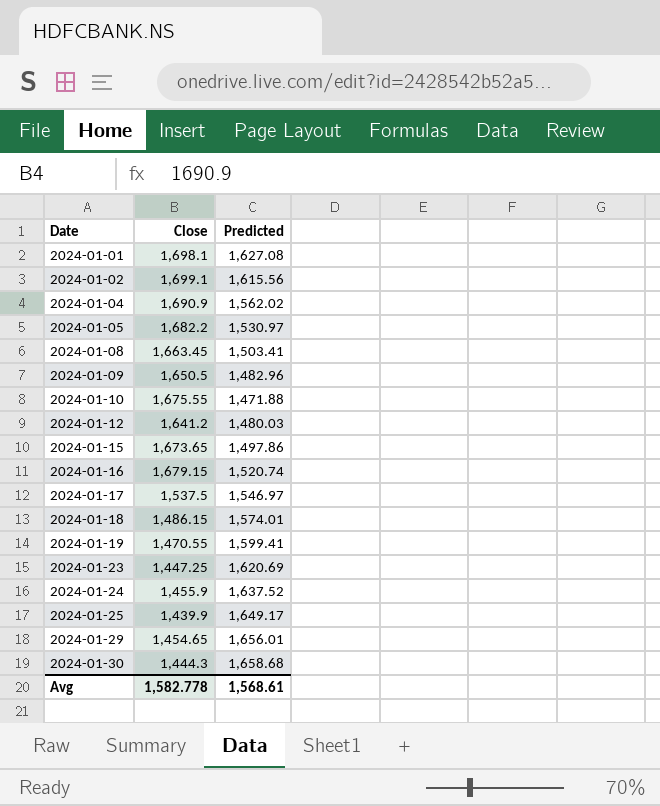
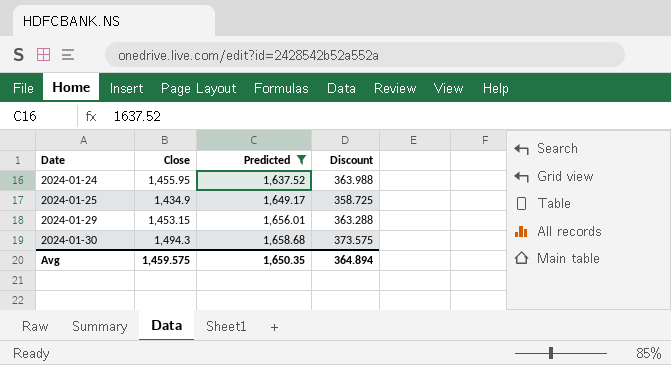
filter: none -> Predicted >= 1,637.52
column Discount | formula: none -> [Close] * 0.25
2024-01-24 | Close: 1,455.9 -> 1,455.95
2024-01-25 | Close: 1,439.9 -> 1,434.9
2024-01-29 | Close: 1,454.65 -> 1,453.15
2024-01-30 | Close: 1,444.3 -> 1,494.3
Avg | Close: 1,582.778 -> 1,459.575
Avg | Predicted: 1,568.61 -> 1,650.35

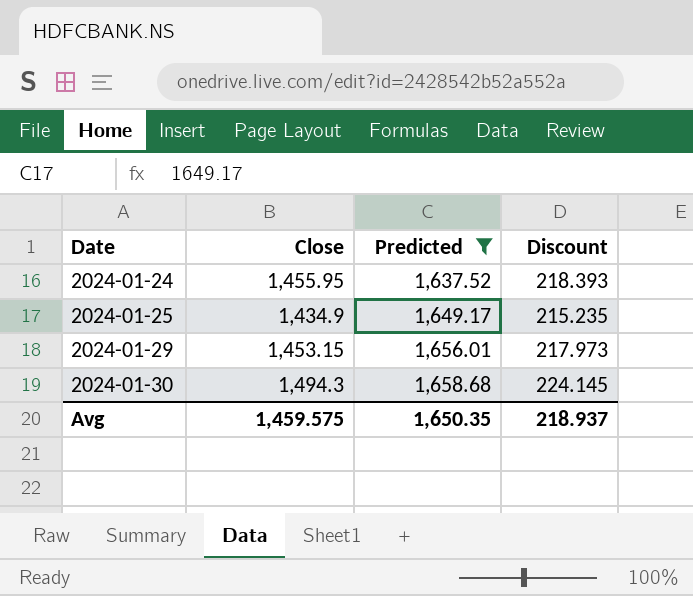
column Discount | formula: [Close] * 0.25 -> [Close] * 0.15
Avg | Discount: 364.894 -> 218.937

